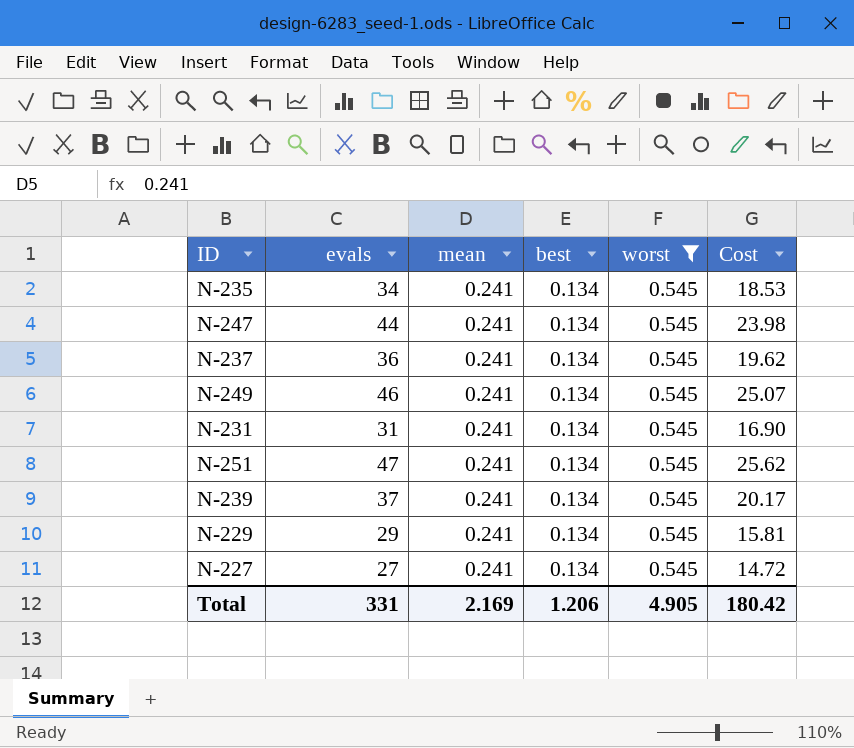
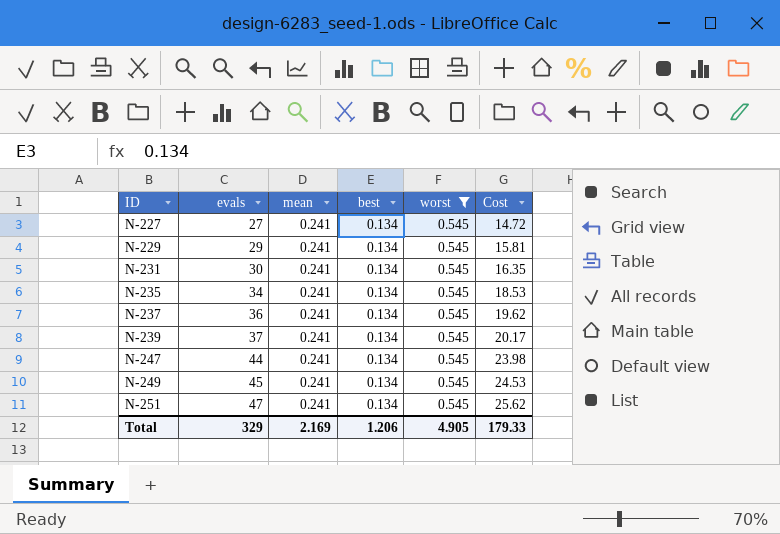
row order: none -> ID ascending
N-231 | evals: 31 -> 30
N-231 | Cost: 16.90 -> 16.35
N-249 | evals: 46 -> 45
N-249 | Cost: 25.07 -> 24.53
Total | evals: 331 -> 329
Total | Cost: 180.42 -> 179.33

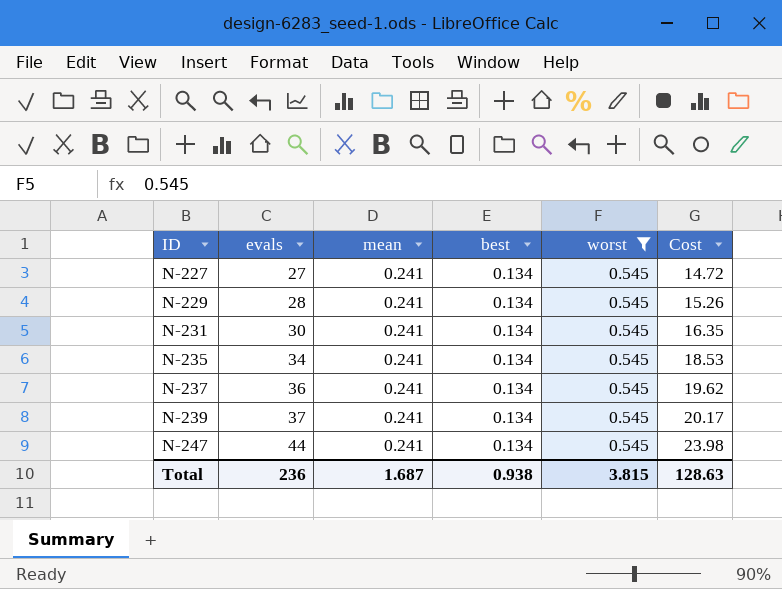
row N-249: 45 | 0.241 | 0.134 | 0.545 | 24.53 -> none
row N-251: 47 | 0.241 | 0.134 | 0.545 | 25.62 -> none
N-229 | evals: 29 -> 28
N-229 | Cost: 15.81 -> 15.26
Total | evals: 329 -> 236
Total | mean: 2.169 -> 1.687
Total | best: 1.206 -> 0.938
Total | worst: 4.905 -> 3.815
Total | Cost: 179.33 -> 128.63

